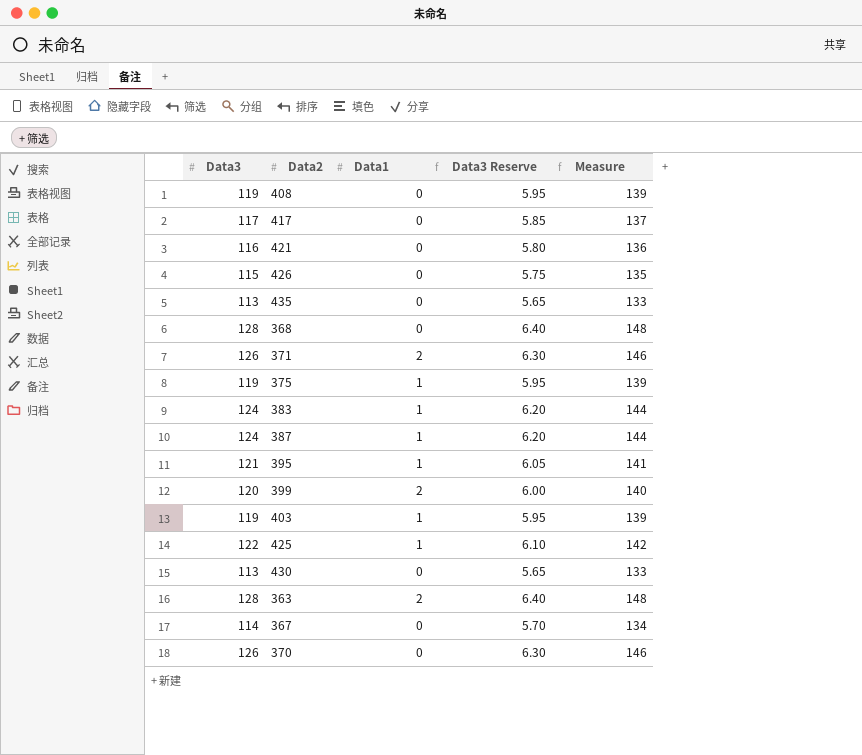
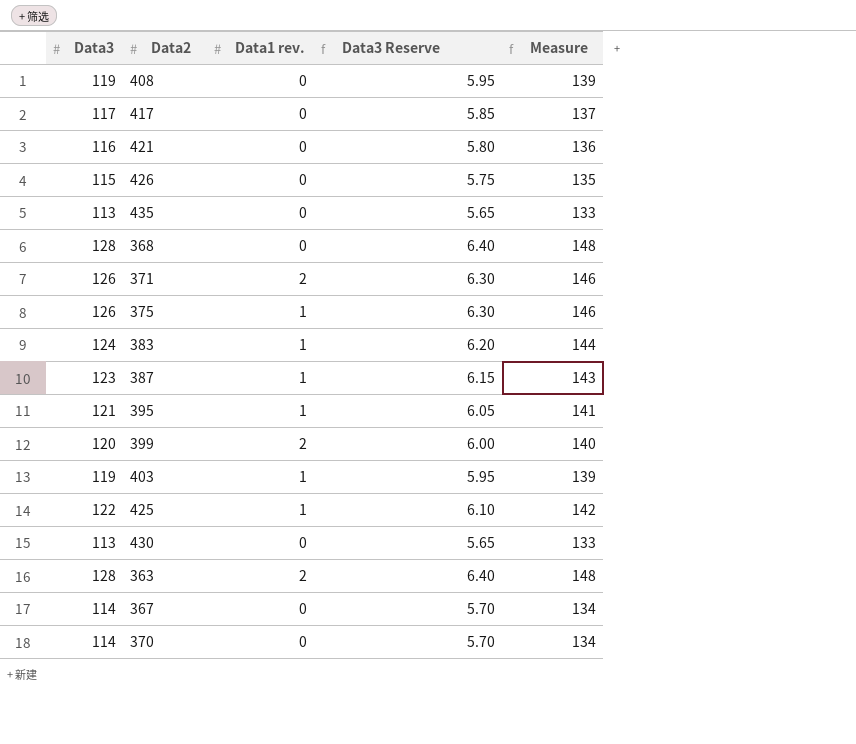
column name: Data1 -> Data1 rev.
375 | Data3: 119 -> 126
375 | Data3 Reserve: 5.95 -> 6.30
375 | Measure: 139 -> 146
387 | Data3: 124 -> 123
387 | Data3 Reserve: 6.20 -> 6.15
387 | Measure: 144 -> 143
370 | Data3: 126 -> 114
370 | Data3 Reserve: 6.30 -> 5.70
370 | Measure: 146 -> 134

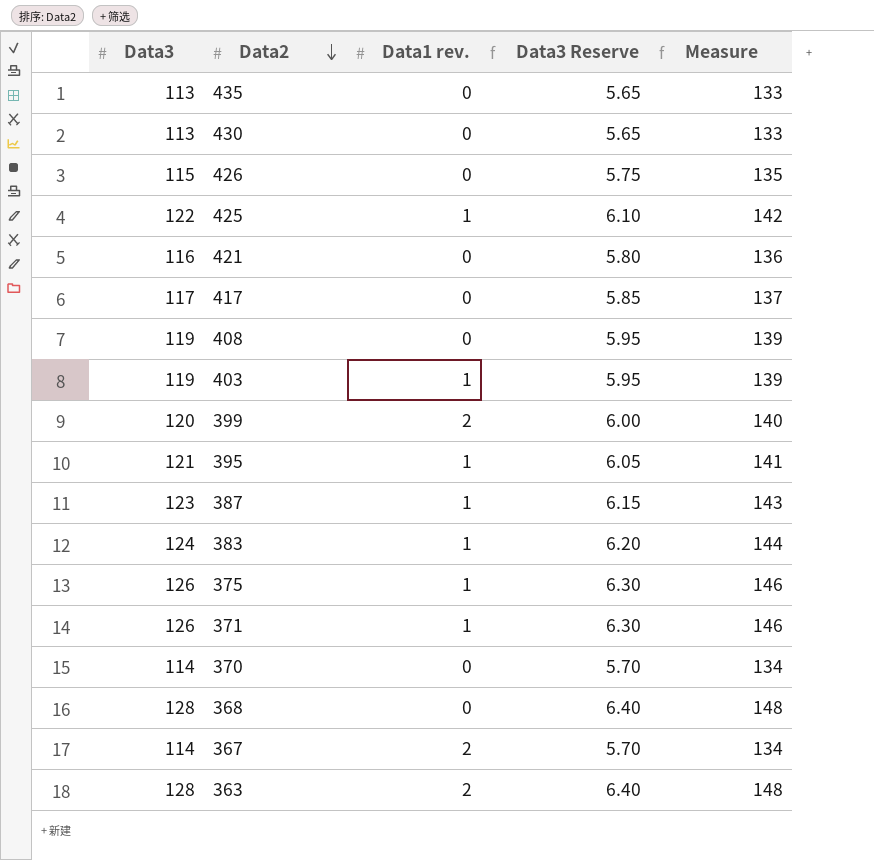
row order: none -> Data2 descending
371 | Data1 rev.: 2 -> 1
367 | Data1 rev.: 0 -> 2

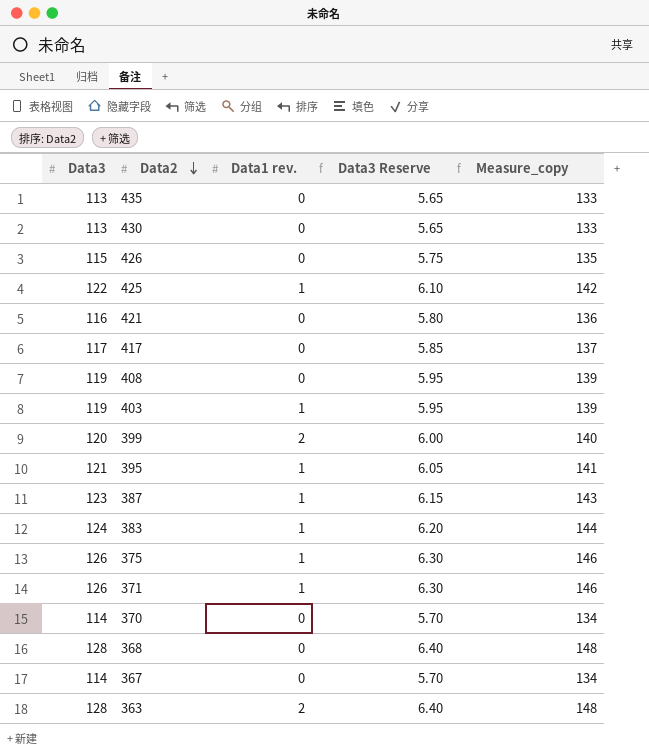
column name: Measure -> Measure_copy
367 | Data1 rev.: 2 -> 0

